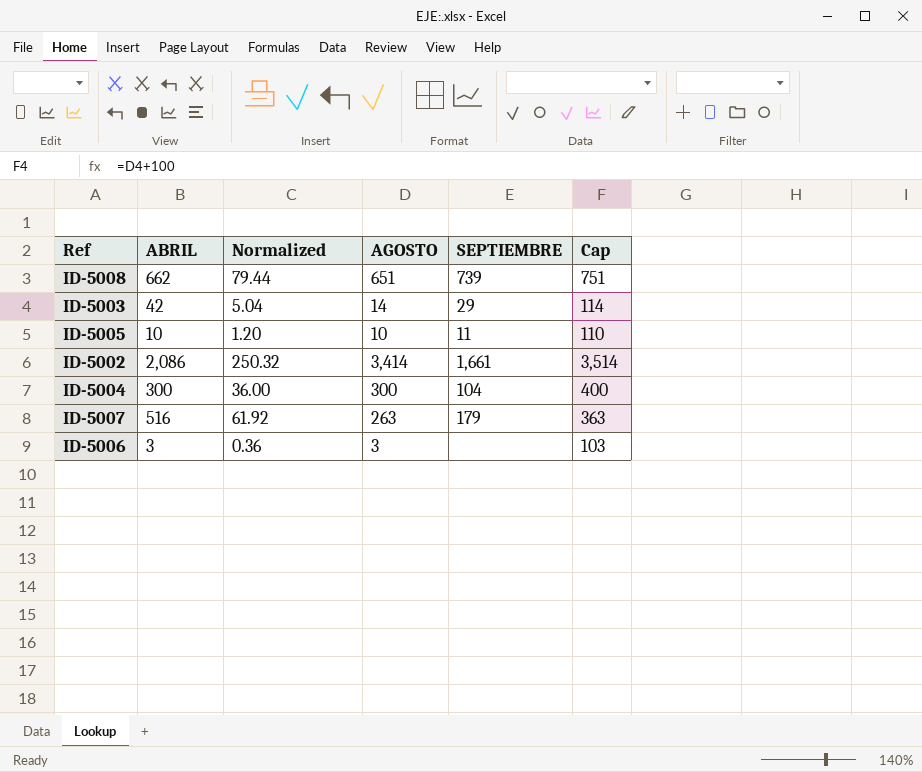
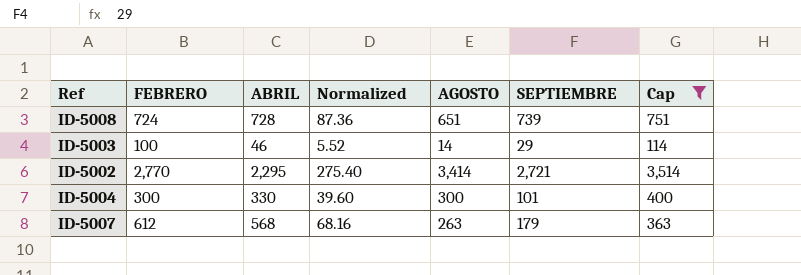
filter: none -> Cap >= 114
column FEBRERO | position: none -> 2
ID-5008 | ABRIL: 662 -> 728
ID-5008 | Normalized: 79.44 -> 87.36
ID-5003 | ABRIL: 42 -> 46
ID-5003 | Normalized: 5.04 -> 5.52
ID-5002 | ABRIL: 2,086 -> 2,295
ID-5002 | Normalized: 250.32 -> 275.40
ID-5002 | SEPTIEMBRE: 1,661 -> 2,721
ID-5004 | ABRIL: 300 -> 330
ID-5004 | Normalized: 36.00 -> 39.60
ID-5004 | SEPTIEMBRE: 104 -> 101
ID-5007 | ABRIL: 516 -> 568
ID-5007 | Normalized: 61.92 -> 68.16

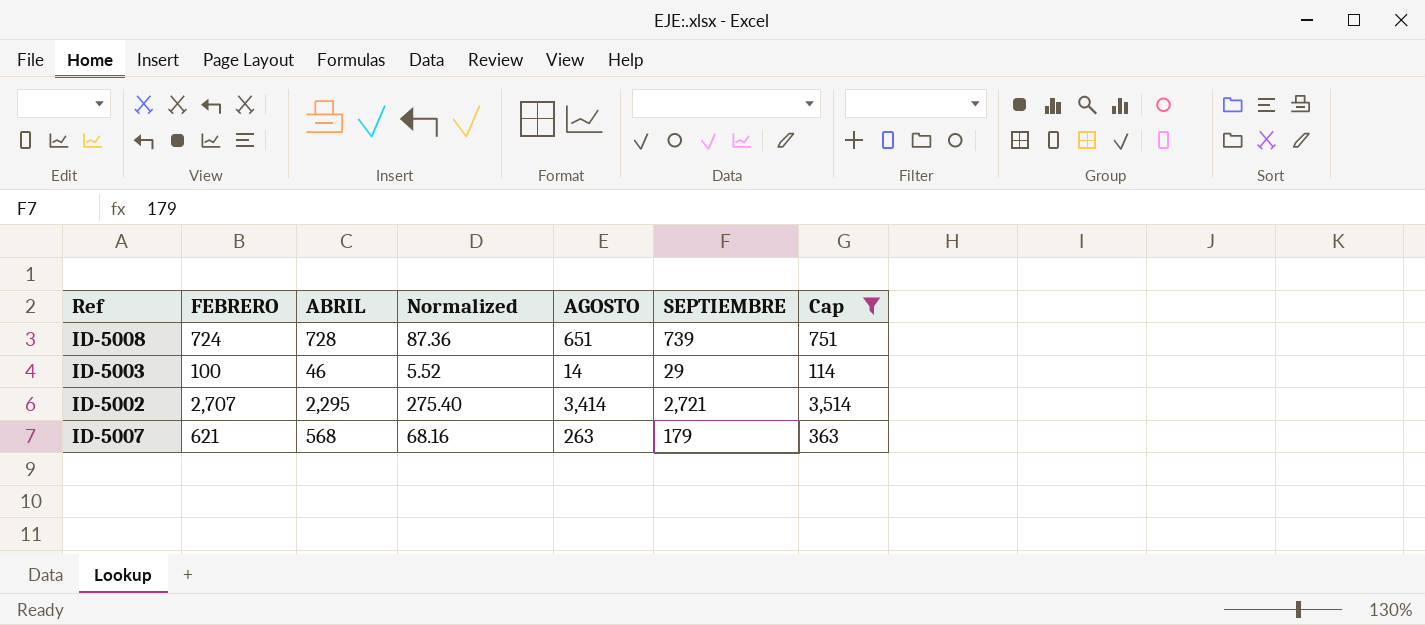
row ID-5004: 300 | 330 | 39.60 | 300 | 101 | 400 -> none
ID-5002 | FEBRERO: 2,770 -> 2,707
ID-5007 | FEBRERO: 612 -> 621

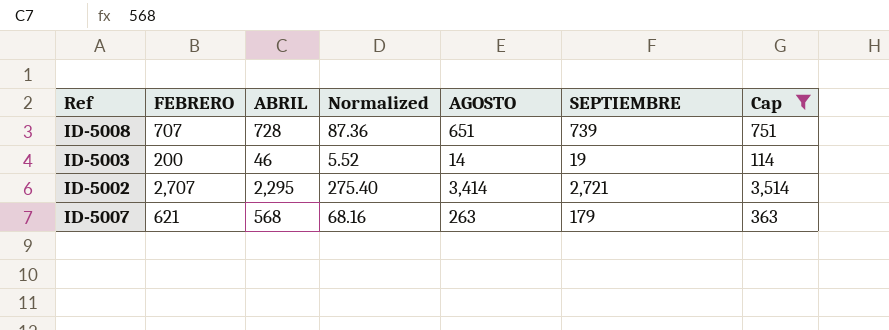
ID-5008 | FEBRERO: 724 -> 707
ID-5003 | FEBRERO: 100 -> 200
ID-5003 | SEPTIEMBRE: 29 -> 19

